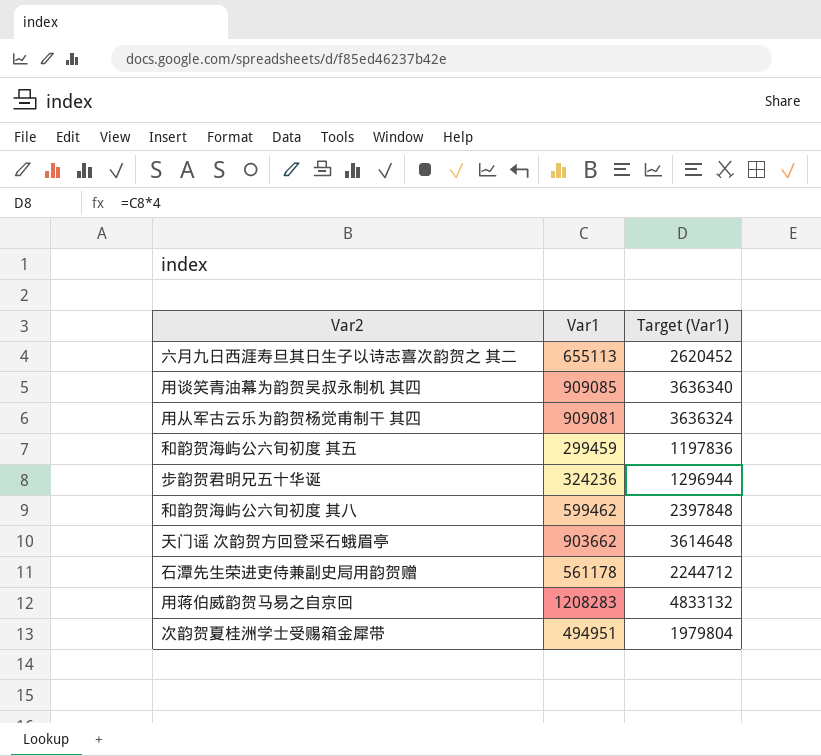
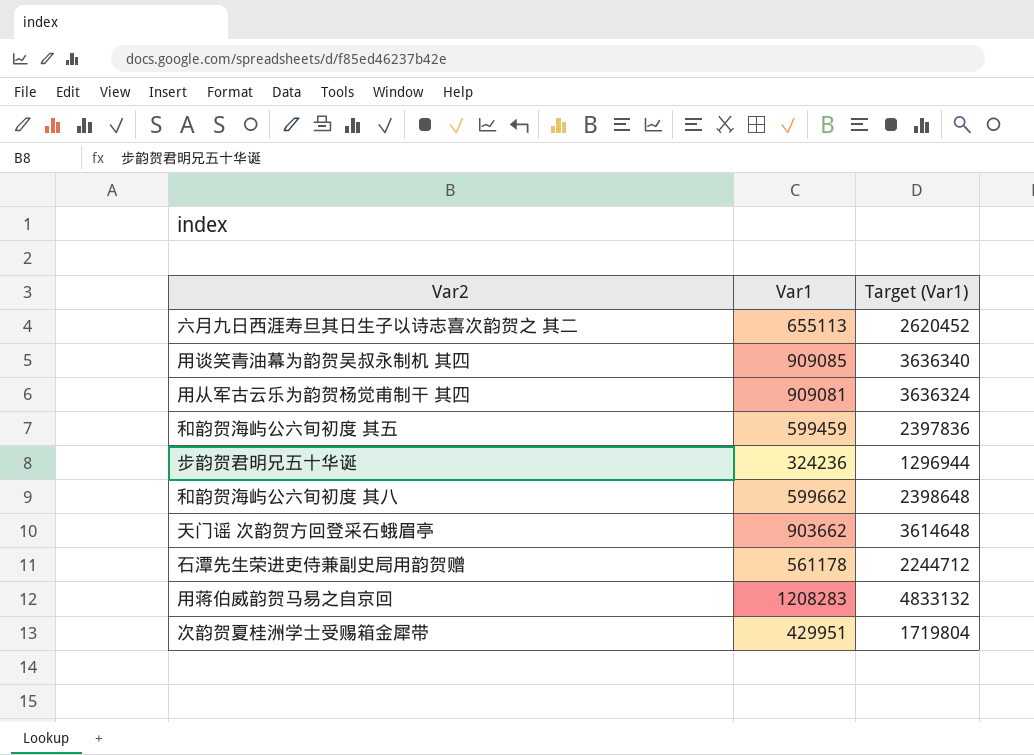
和韵贺海屿公六旬初度 其五 | Var1: 299459 -> 599459
和韵贺海屿公六旬初度 其五 | Target (Var1): 1197836 -> 2397836
和韵贺海屿公六旬初度 其八 | Var1: 599462 -> 599662
和韵贺海屿公六旬初度 其八 | Target (Var1): 2397848 -> 2398648
次韵贺夏桂洲学士受赐箱金犀带 | Var1: 494951 -> 429951
次韵贺夏桂洲学士受赐箱金犀带 | Target (Var1): 1979804 -> 1719804

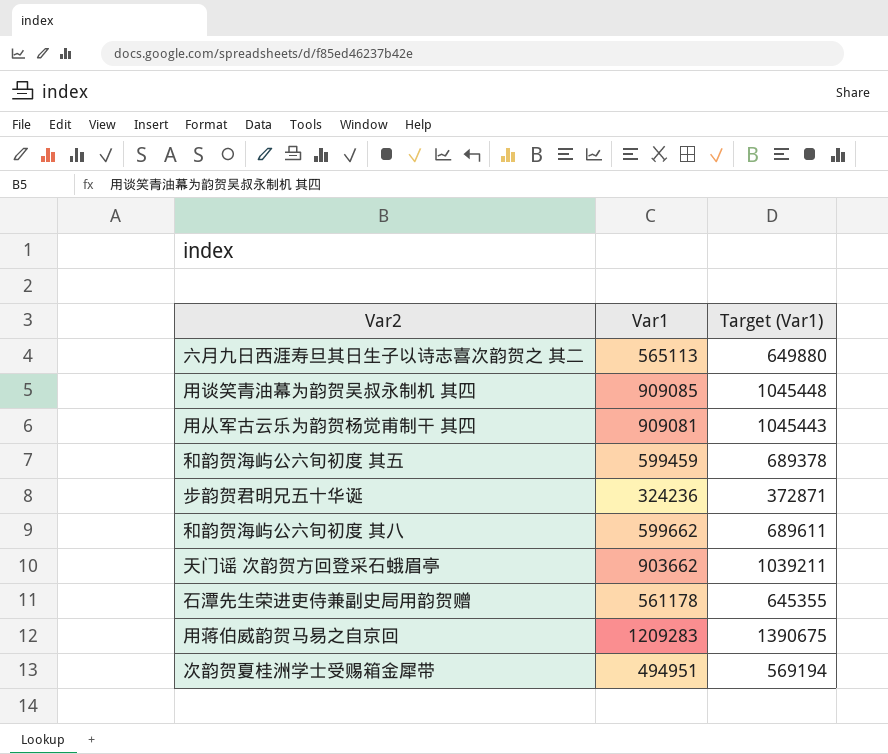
column Target (Var1) | formula: [Var1] * 4 -> [Var1] * 1.15
六月九日西涯寿旦其日生子以诗志喜次韵贺之 其二 | Var1: 655113 -> 565113
用蒋伯威韵贺马易之自京回 | Var1: 1208283 -> 1209283
次韵贺夏桂洲学士受赐箱金犀带 | Var1: 429951 -> 494951

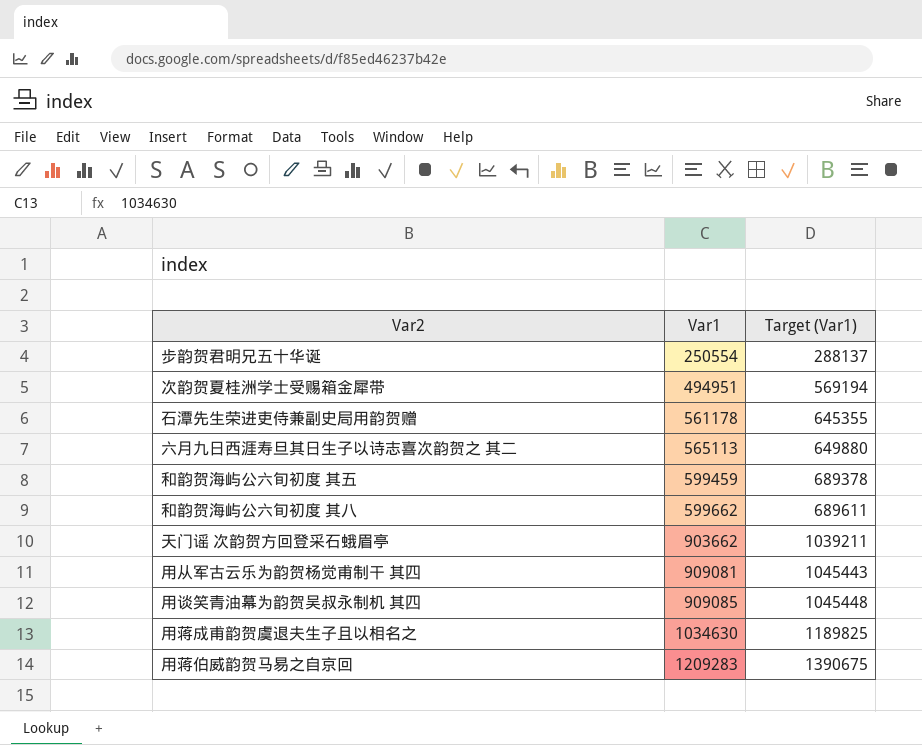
row order: none -> Var1 ascending
步韵贺君明兄五十华诞 | Var1: 324236 -> 250554
步韵贺君明兄五十华诞 | Target (Var1): 372871 -> 288137
row 用蒋成甫韵贺虞退夫生子且以相名之: none -> 1034630 | 1189825

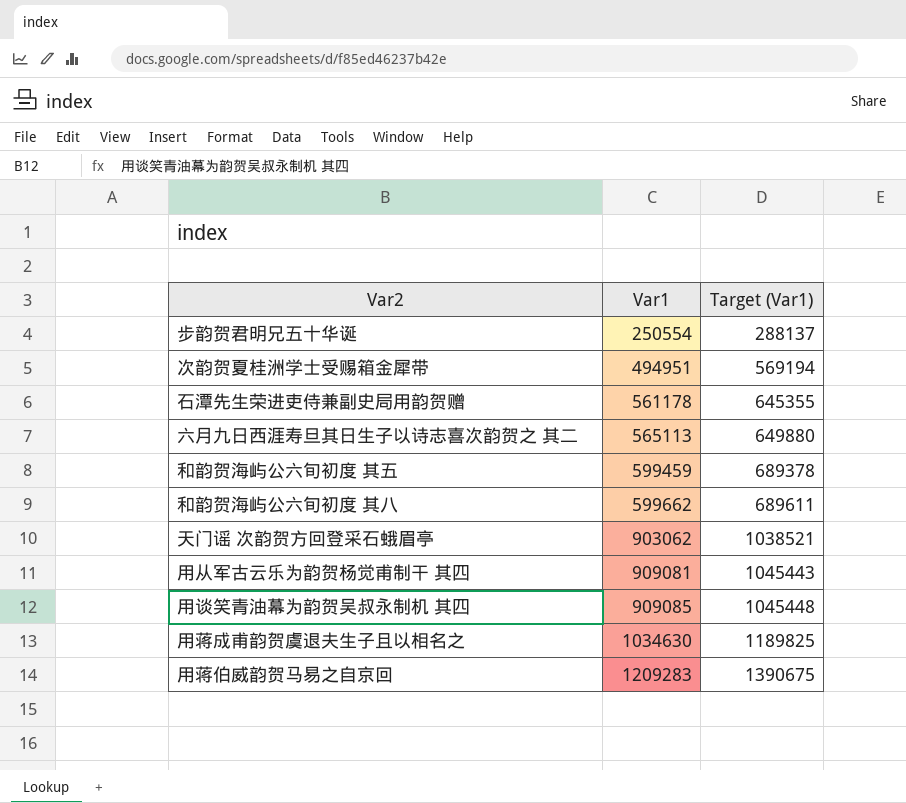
天门谣 次韵贺方回登采石蛾眉亭 | Var1: 903662 -> 903062
天门谣 次韵贺方回登采石蛾眉亭 | Target (Var1): 1039211 -> 1038521

